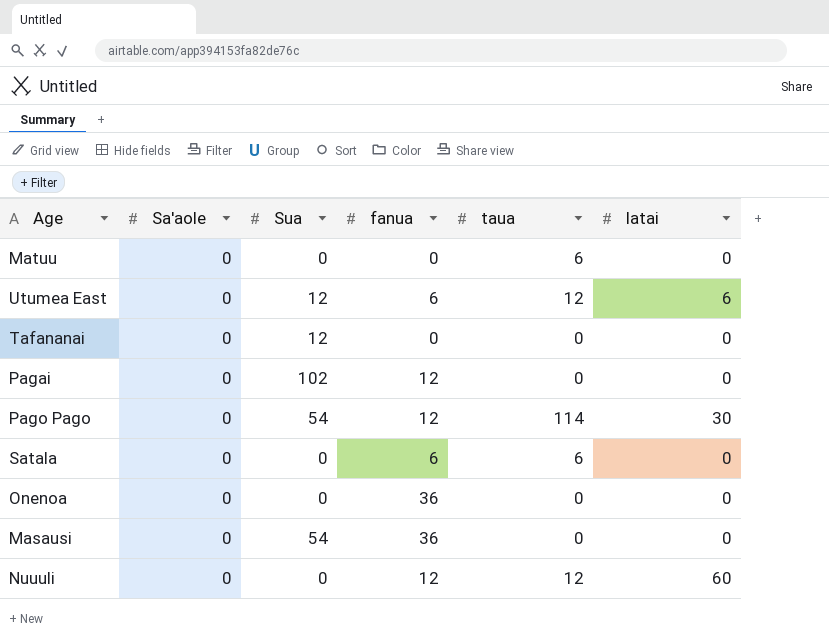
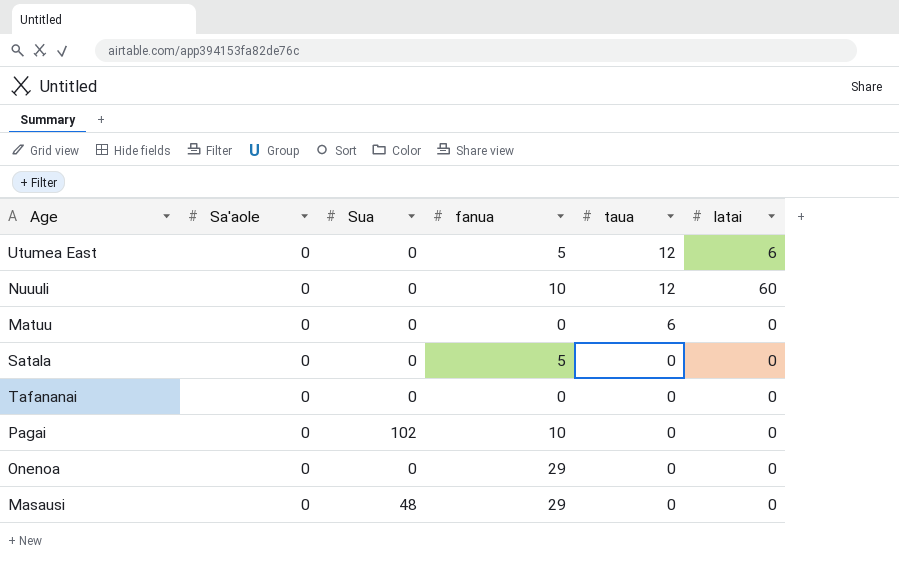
row order: none -> taua descending
row Pago Pago: 0 | 54 | 12 | 114 | 30 -> none
Utumea East | Sua: 12 -> 0
Utumea East | fanua: 6 -> 5
Nuuuli | fanua: 12 -> 10
Satala | fanua: 6 -> 5
Satala | taua: 6 -> 0
Tafananai | Sua: 12 -> 0
Pagai | fanua: 12 -> 10
Onenoa | fanua: 36 -> 29
Masausi | Sua: 54 -> 48
Masausi | fanua: 36 -> 29

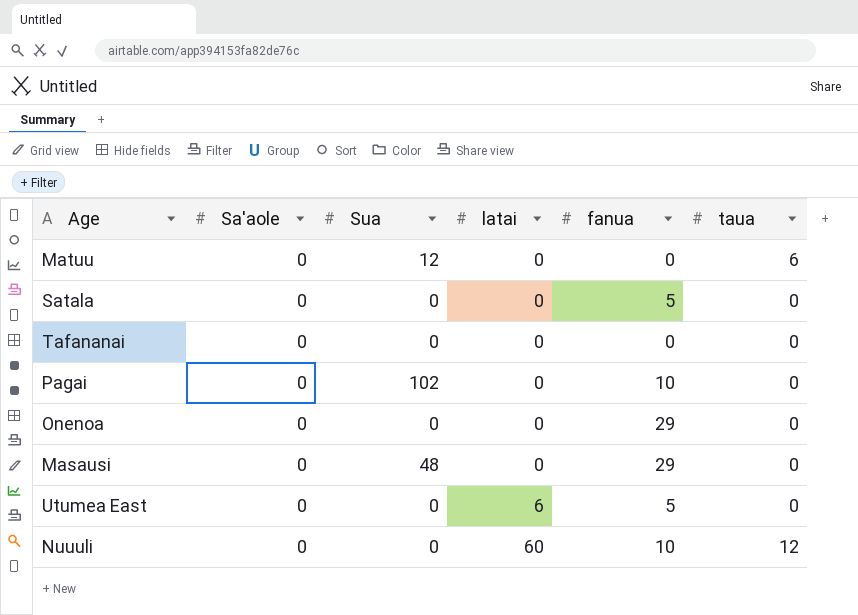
row order: taua descending -> latai ascending
column latai | position: 6 -> 4
Matuu | Sua: 0 -> 12
Utumea East | taua: 12 -> 0

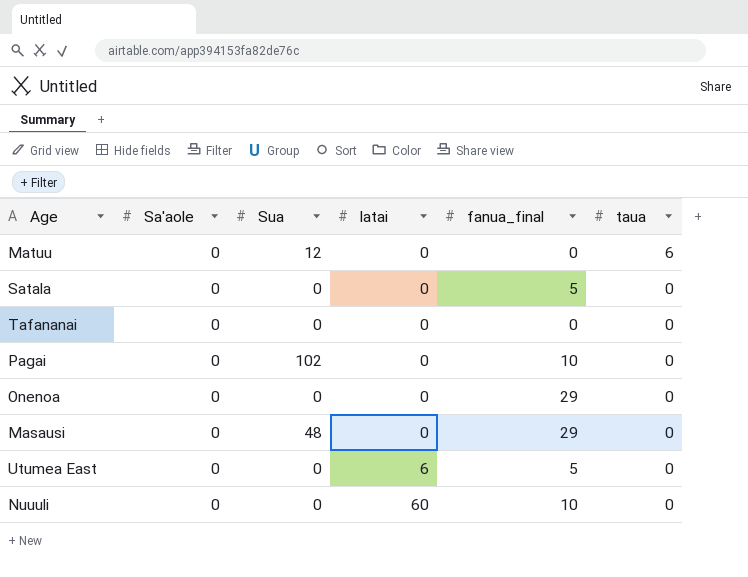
column name: fanua -> fanua_final
Nuuuli | taua: 12 -> 0

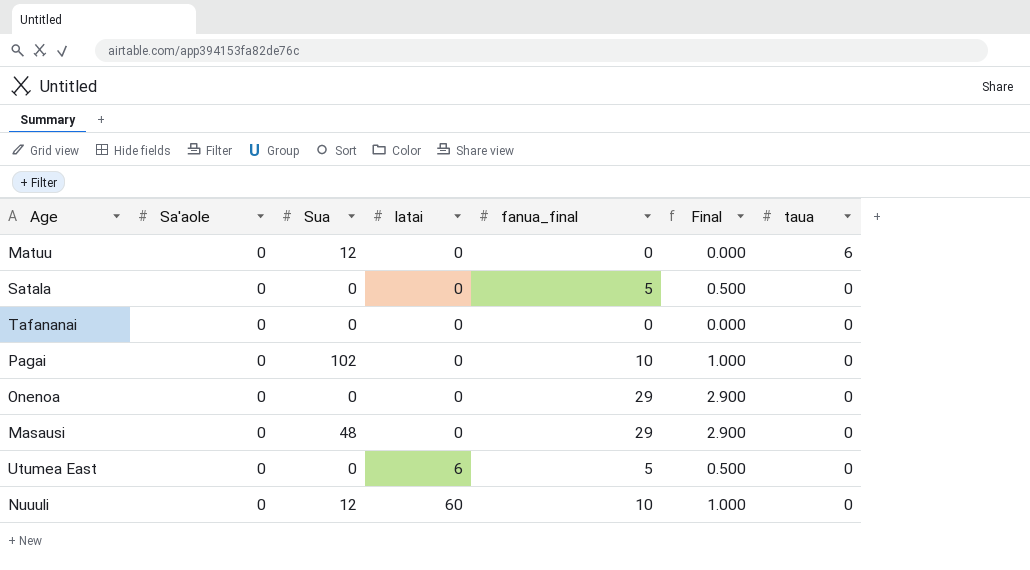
column Final | formula: none -> [fanua_final] * 0.1
Nuuuli | Sua: 0 -> 12

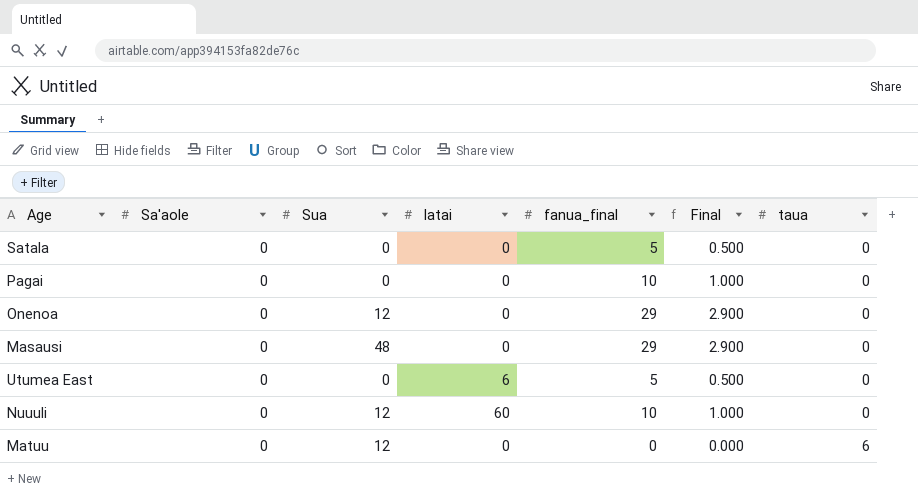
row order: latai ascending -> taua ascending
row Tafananai: 0 | 0 | 0 | 0 | 0.000 | 0 -> none
Pagai | Sua: 102 -> 0
Onenoa | Sua: 0 -> 12

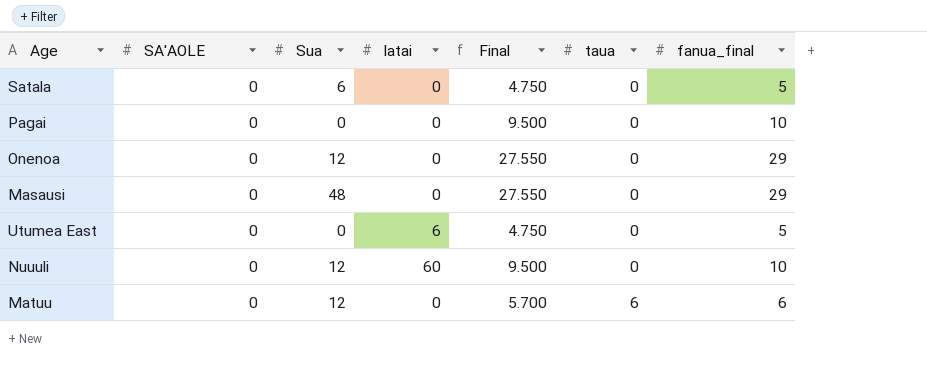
column name: Sa'aole -> SA'AOLE
column Final | formula: [fanua_final] * 0.1 -> [fanua_final] * 0.95
column fanua_final | position: 5 -> 7
Satala | Sua: 0 -> 6
Matuu | fanua_final: 0 -> 6

